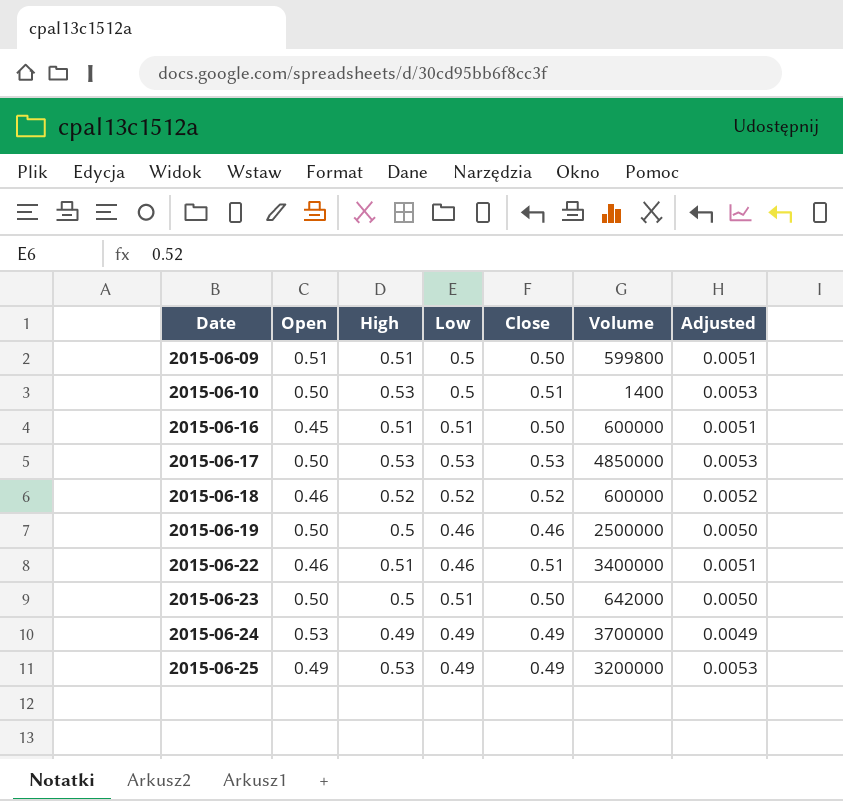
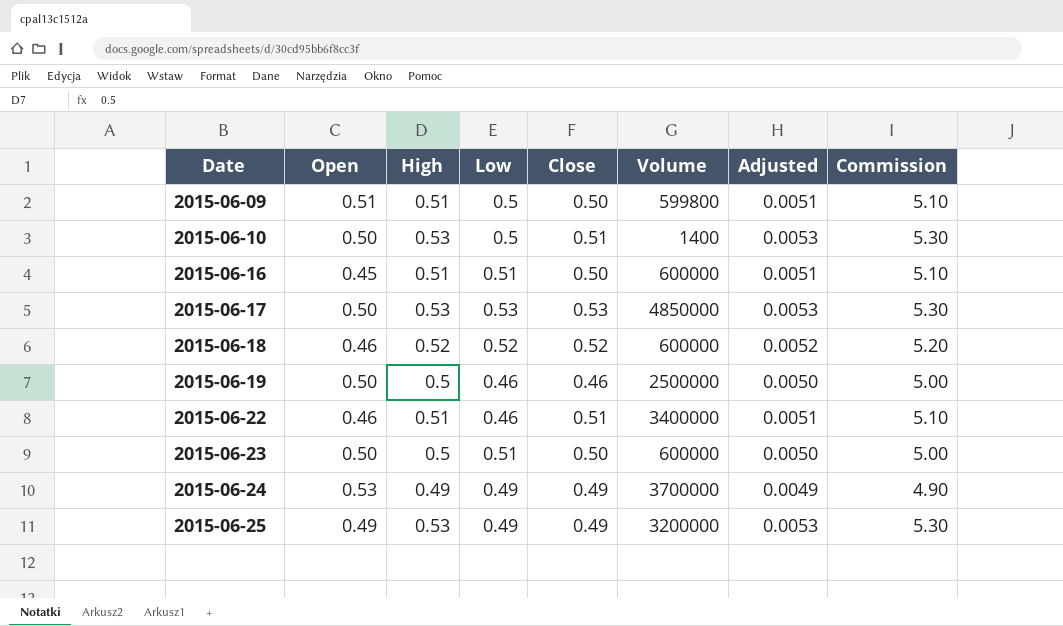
column Commission | formula: none -> [High] * 10
2015-06-23 | Volume: 642000 -> 600000

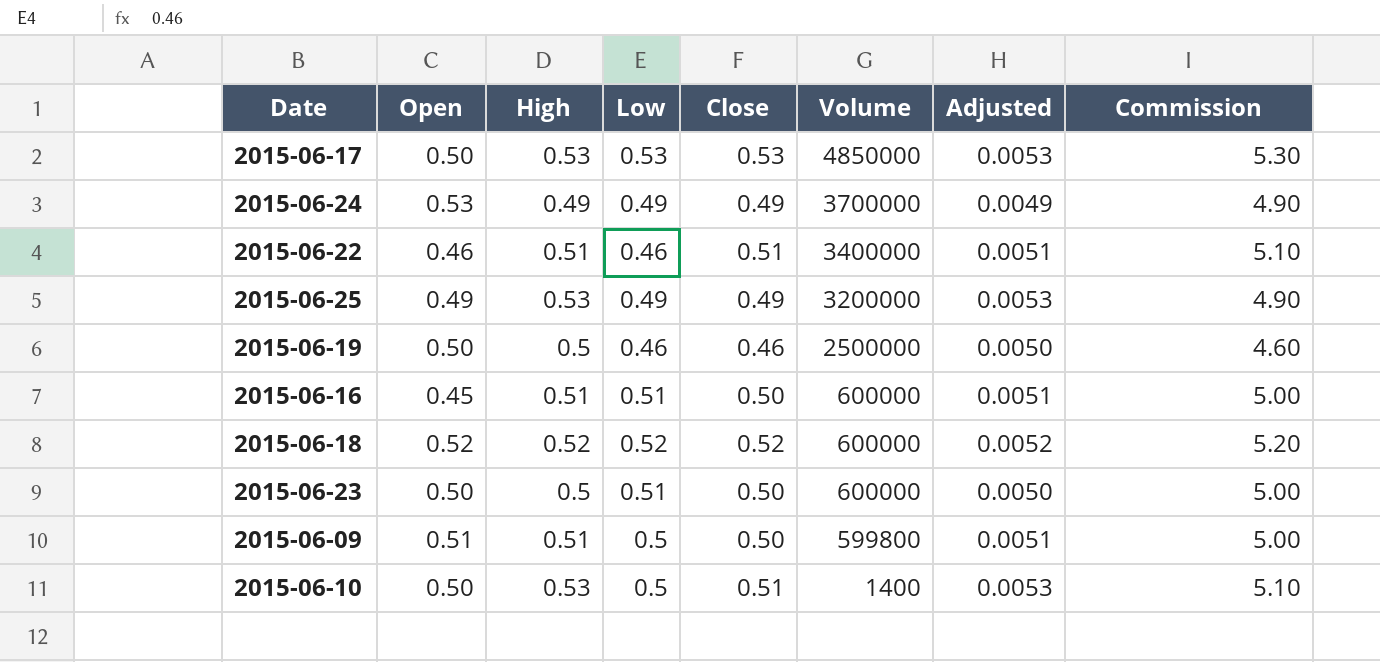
row order: Date ascending -> Volume descending
column Commission | formula: [High] * 10 -> [Close] * 10
2015-06-18 | Open: 0.46 -> 0.52

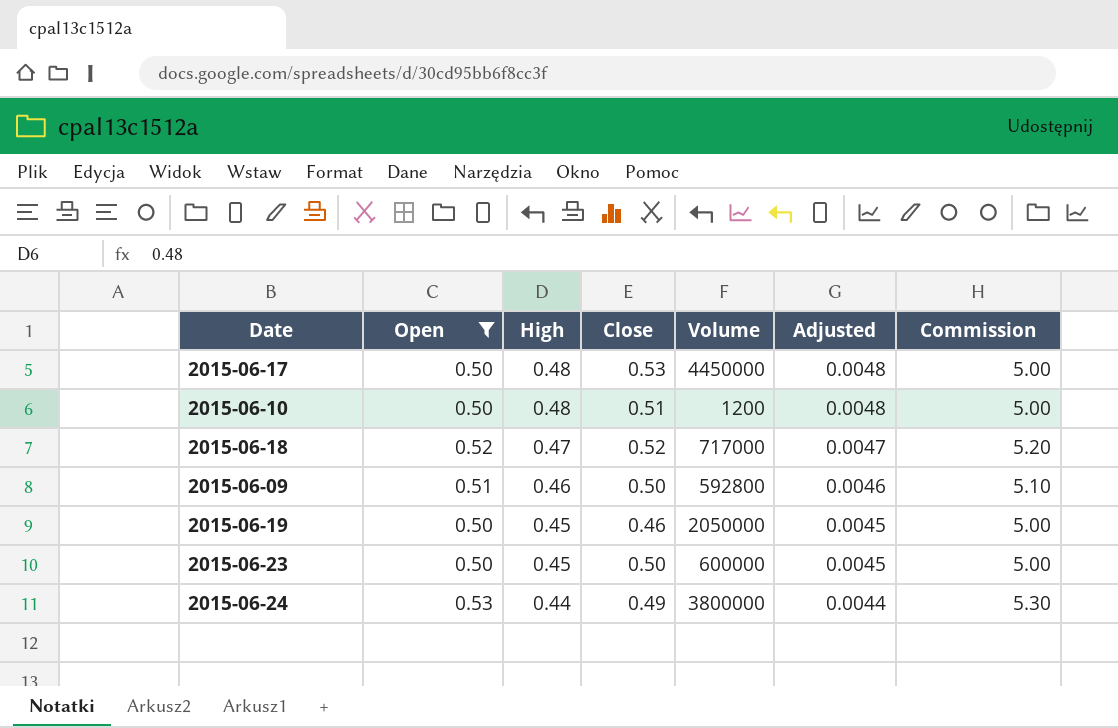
filter: none -> Open >= 0.50
row order: Volume descending -> High descending
column Low | position: 4 -> none
column Commission | formula: [Close] * 10 -> [Open] * 10
2015-06-17 | High: 0.53 -> 0.48
2015-06-17 | Volume: 4850000 -> 4450000
2015-06-17 | Adjusted: 0.0053 -> 0.0048
2015-06-10 | High: 0.53 -> 0.48
2015-06-10 | Volume: 1400 -> 1200
2015-06-10 | Adjusted: 0.0053 -> 0.0048
2015-06-18 | High: 0.52 -> 0.47
2015-06-18 | Volume: 600000 -> 717000
2015-06-18 | Adjusted: 0.0052 -> 0.0047
2015-06-09 | High: 0.51 -> 0.46
2015-06-09 | Volume: 599800 -> 592800
2015-06-09 | Adjusted: 0.0051 -> 0.0046
2015-06-19 | High: 0.5 -> 0.45
2015-06-19 | Volume: 2500000 -> 2050000
2015-06-19 | Adjusted: 0.0050 -> 0.0045
2015-06-23 | High: 0.5 -> 0.45
2015-06-23 | Adjusted: 0.0050 -> 0.0045
2015-06-24 | High: 0.49 -> 0.44
2015-06-24 | Volume: 3700000 -> 3800000
2015-06-24 | Adjusted: 0.0049 -> 0.0044

